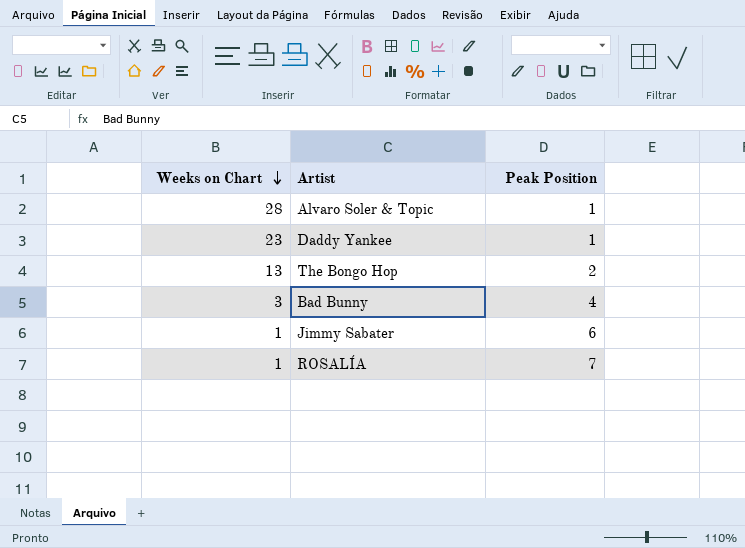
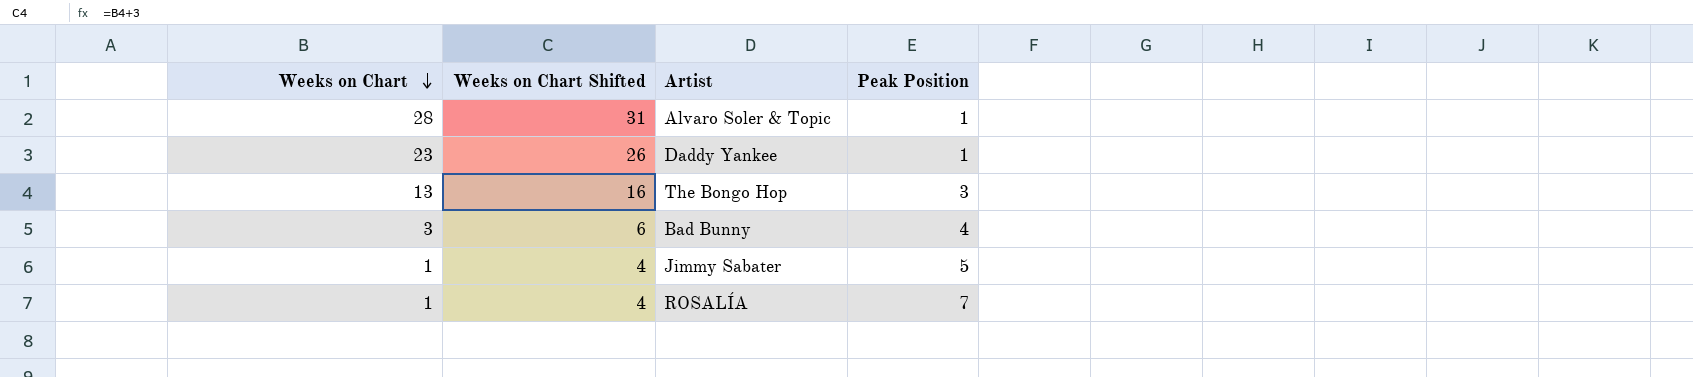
column Weeks on Chart Shifted | formula: none -> [Weeks on Chart] + 3
The Bongo Hop | Peak Position: 2 -> 3
Jimmy Sabater | Peak Position: 6 -> 5

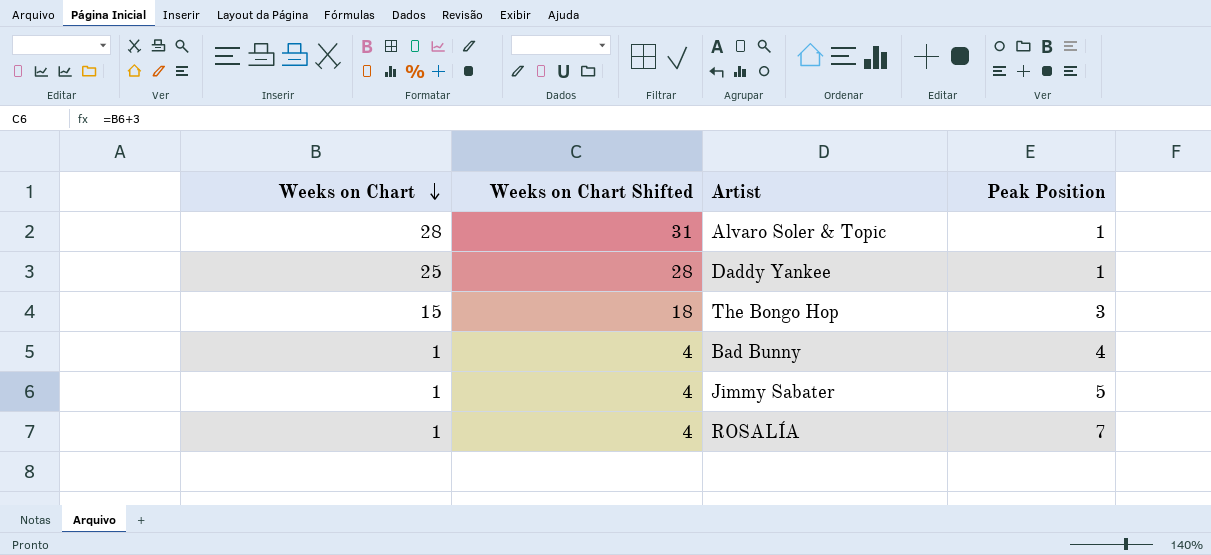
Daddy Yankee | Weeks on Chart: 23 -> 25
Daddy Yankee | Weeks on Chart Shifted: 26 -> 28
The Bongo Hop | Weeks on Chart: 13 -> 15
The Bongo Hop | Weeks on Chart Shifted: 16 -> 18
Bad Bunny | Weeks on Chart: 3 -> 1
Bad Bunny | Weeks on Chart Shifted: 6 -> 4

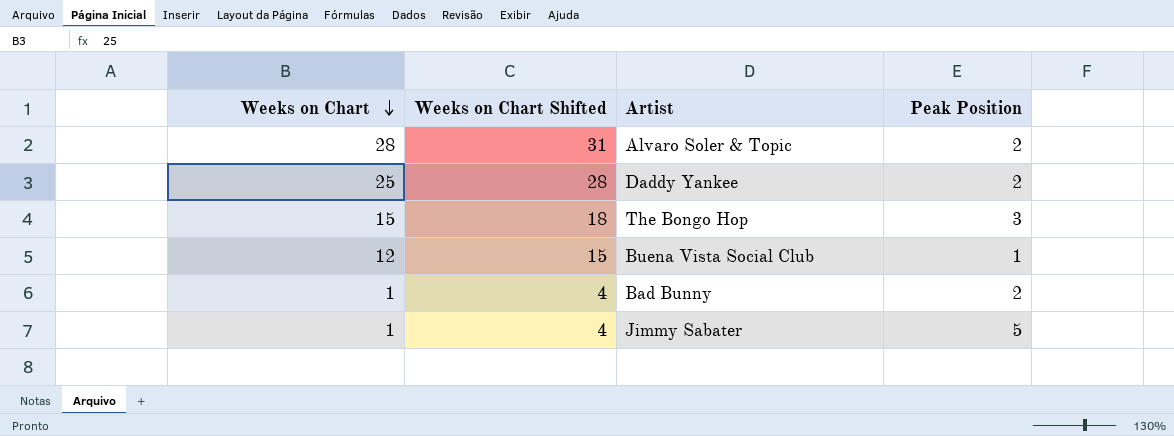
row ROSALÍA: 1 | 4 | 7 -> none
Alvaro Soler & Topic | Peak Position: 1 -> 2
Daddy Yankee | Peak Position: 1 -> 2
row Buena Vista Social Club: none -> 12 | 15 | 1
Bad Bunny | Peak Position: 4 -> 2

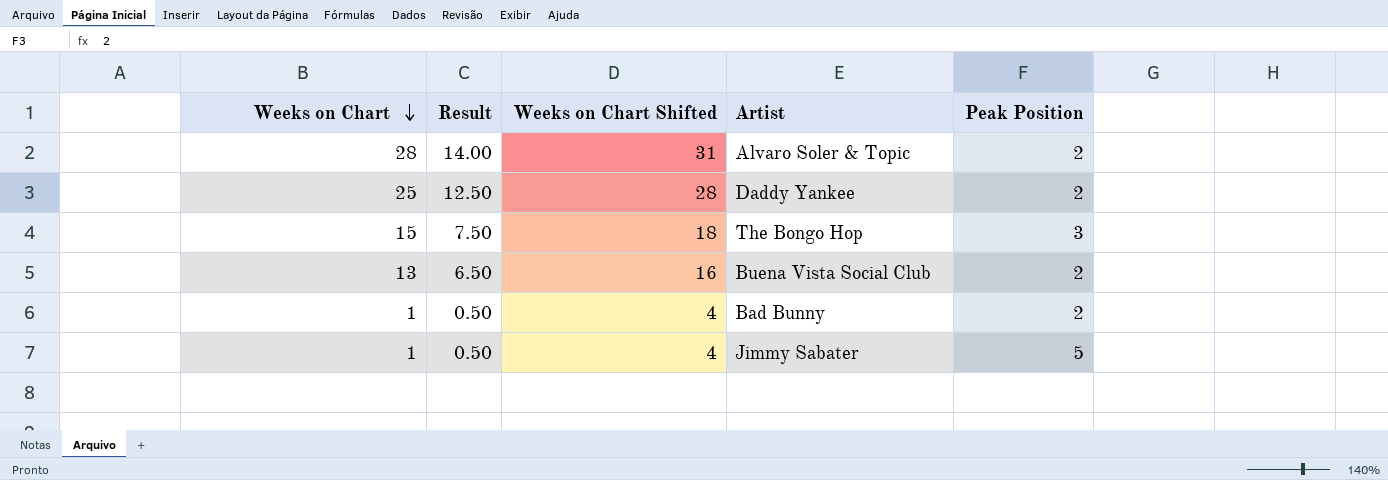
column Result | formula: none -> [Weeks on Chart] * 0.5
Buena Vista Social Club | Weeks on Chart: 12 -> 13
Buena Vista Social Club | Weeks on Chart Shifted: 15 -> 16
Buena Vista Social Club | Peak Position: 1 -> 2

